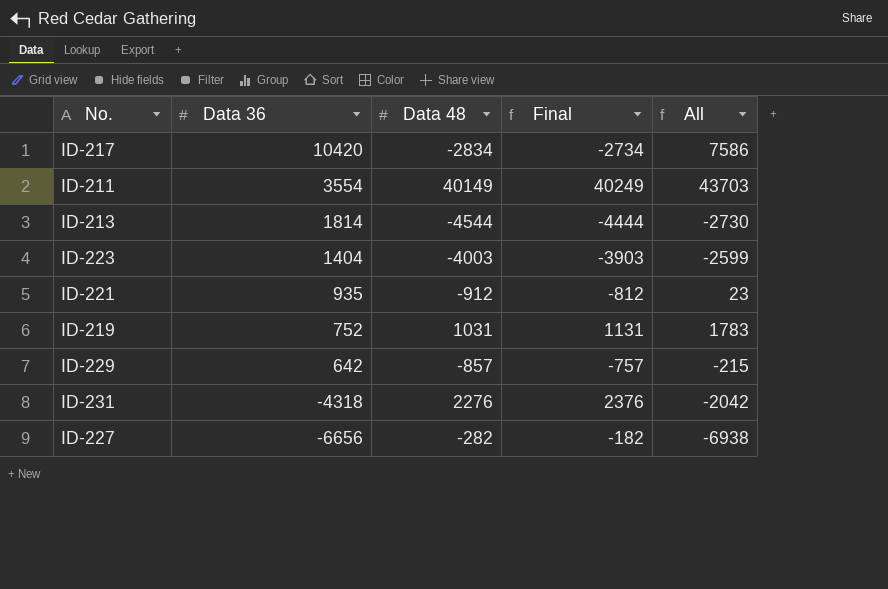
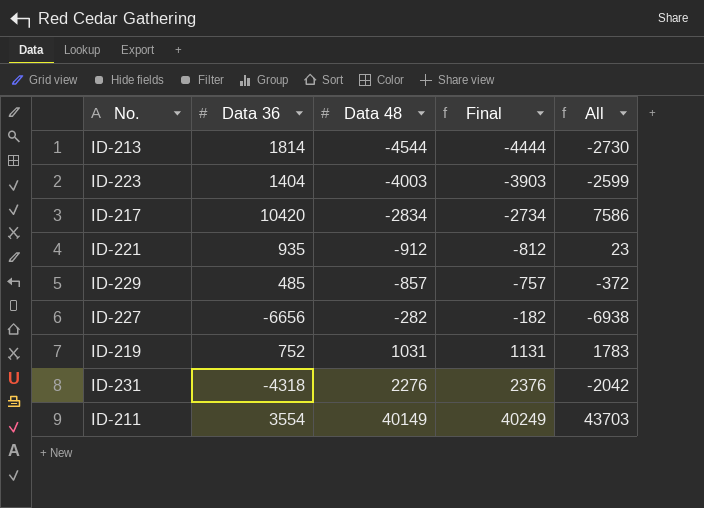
row order: Data 36 descending -> Data 48 ascending
ID-229 | Data 36: 642 -> 485
ID-229 | All: -215 -> -372

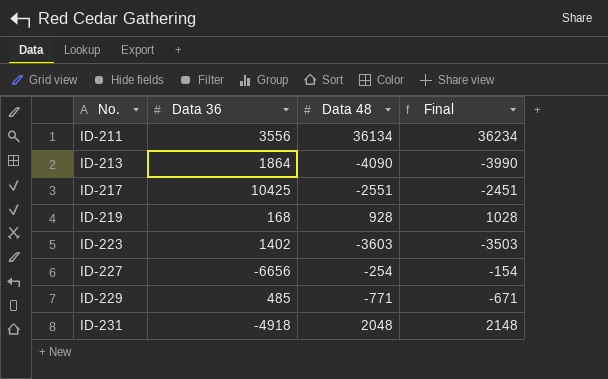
row order: Data 48 ascending -> No. ascending
column All | formula: [Data 36] + [Data 48] -> none
row ID-221: 935 | -912 | -812 | 23 -> none
ID-211 | Data 36: 3554 -> 3556
ID-211 | Data 48: 40149 -> 36134
ID-211 | Final: 40249 -> 36234
ID-213 | Data 36: 1814 -> 1864
ID-213 | Data 48: -4544 -> -4090
ID-213 | Final: -4444 -> -3990
ID-217 | Data 36: 10420 -> 10425
ID-217 | Data 48: -2834 -> -2551
ID-217 | Final: -2734 -> -2451
ID-219 | Data 36: 752 -> 168
ID-219 | Data 48: 1031 -> 928
ID-219 | Final: 1131 -> 1028
ID-223 | Data 36: 1404 -> 1402
ID-223 | Data 48: -4003 -> -3603
ID-223 | Final: -3903 -> -3503
ID-227 | Data 48: -282 -> -254
ID-227 | Final: -182 -> -154
ID-229 | Data 48: -857 -> -771
ID-229 | Final: -757 -> -671
ID-231 | Data 36: -4318 -> -4918
ID-231 | Data 48: 2276 -> 2048
ID-231 | Final: 2376 -> 2148

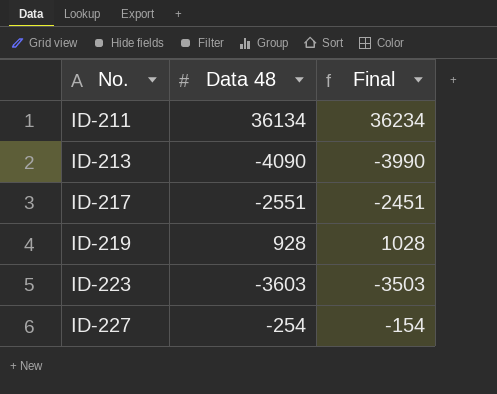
column Data 36 | position: 2 -> none
row ID-229: 485 | -771 | -671 -> none
row ID-231: -4918 | 2048 | 2148 -> none

